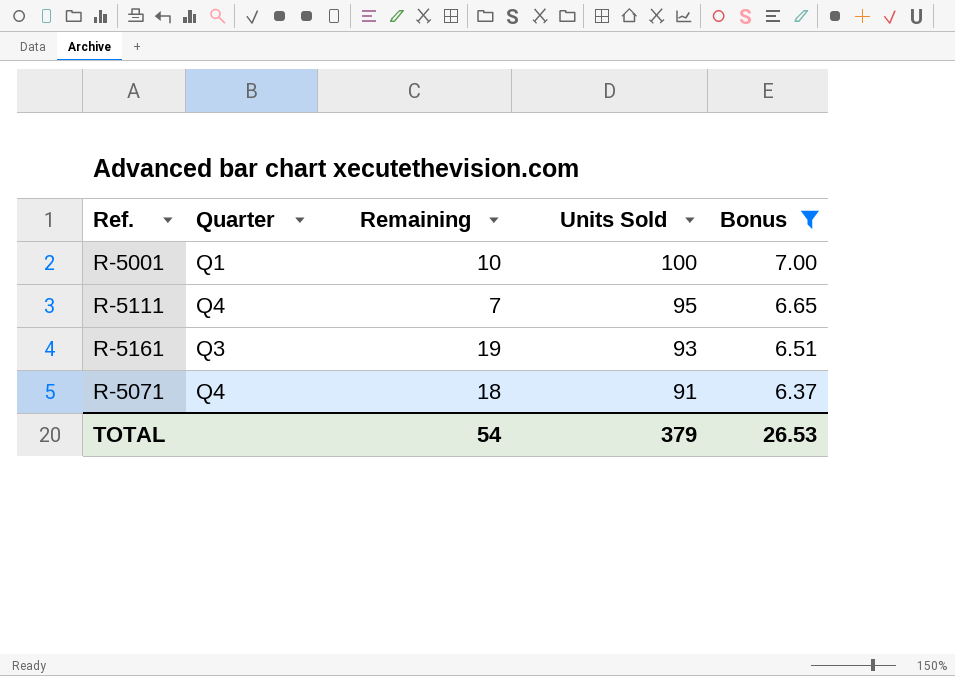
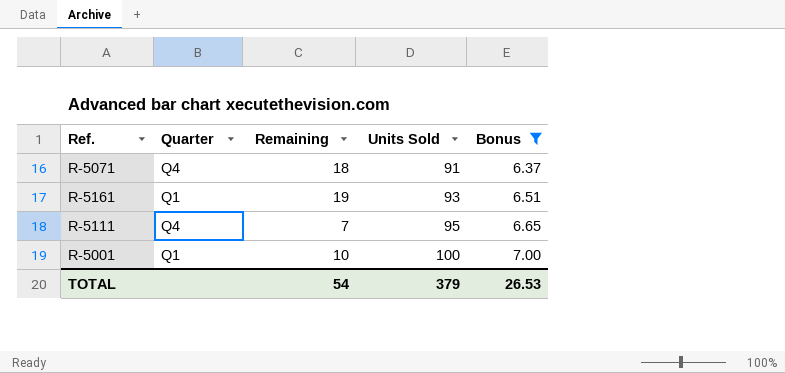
row order: Units Sold descending -> Units Sold ascending
R-5161 | Quarter: Q3 -> Q1

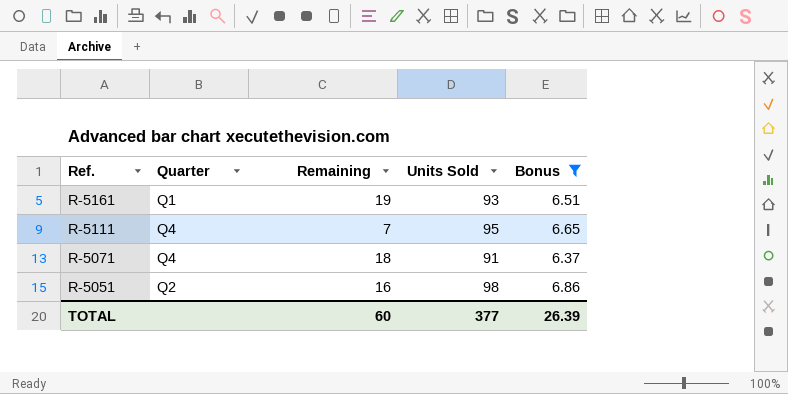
row order: Units Sold ascending -> Ref. descending
row R-5001: Q1 | 10 | 100 | 7.00 -> none
row R-5051: none -> Q2 | 16 | 98 | 6.86
TOTAL | Remaining: 54 -> 60
TOTAL | Units Sold: 379 -> 377
TOTAL | Bonus: 26.53 -> 26.39

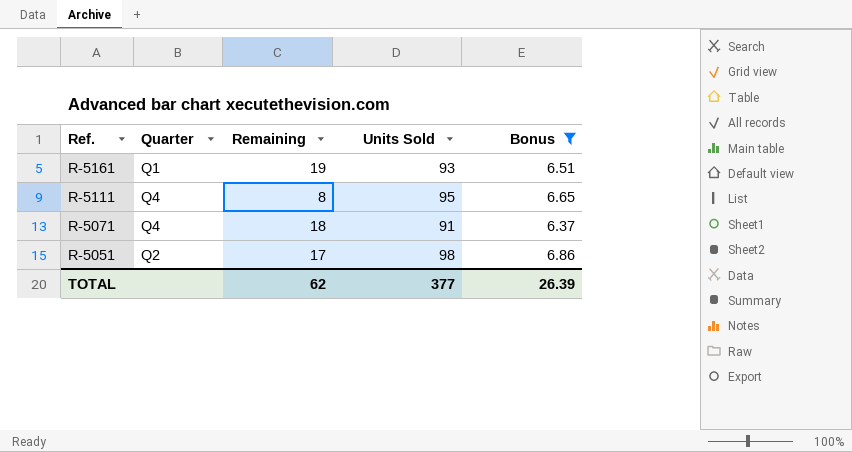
R-5111 | Remaining: 7 -> 8
R-5051 | Remaining: 16 -> 17
TOTAL | Remaining: 60 -> 62

